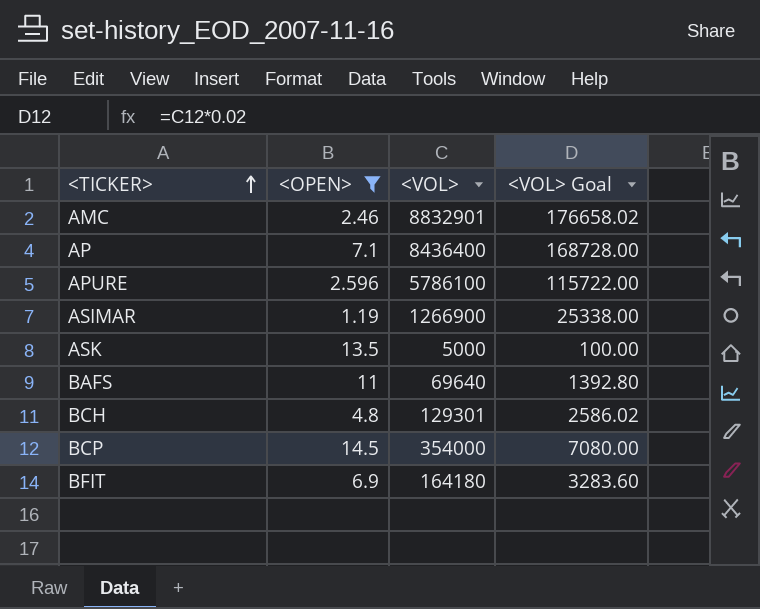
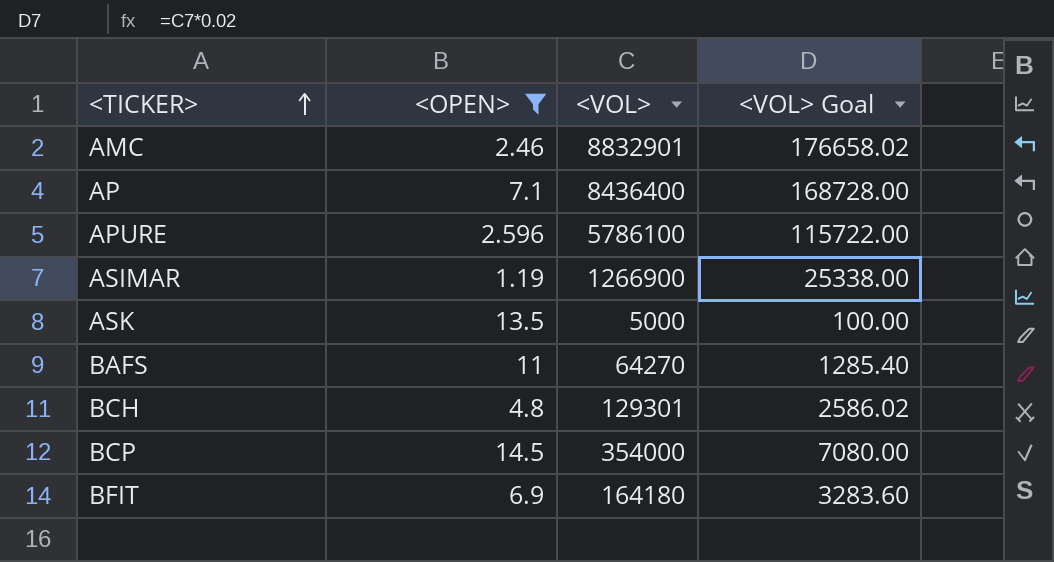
BAFS | <VOL>: 69640 -> 64270
BAFS | <VOL> Goal: 1392.80 -> 1285.40

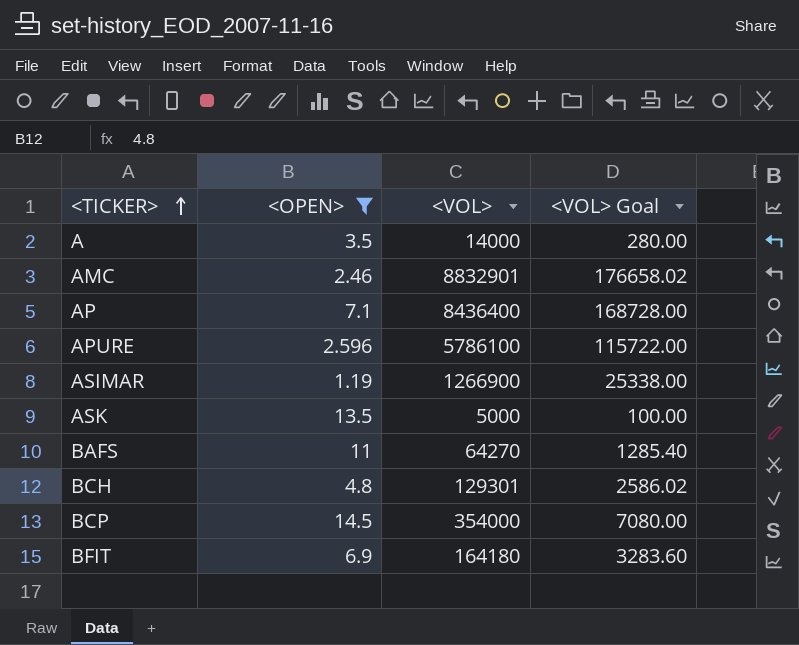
row A: none -> 3.5 | 14000 | 280.00

